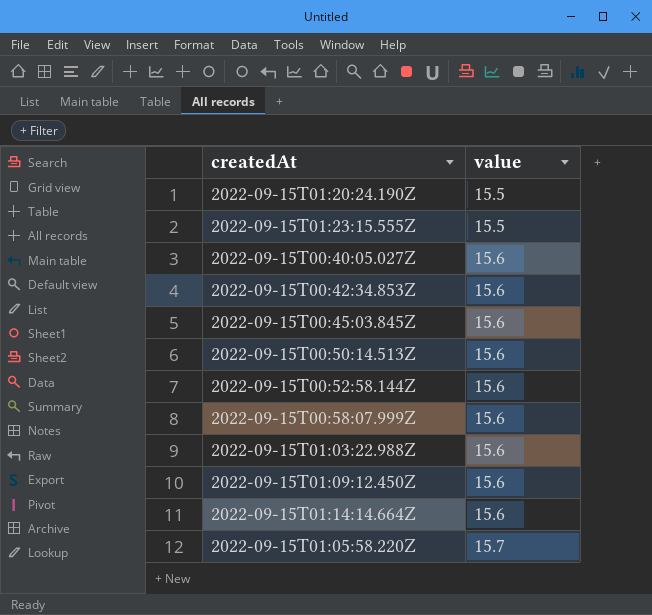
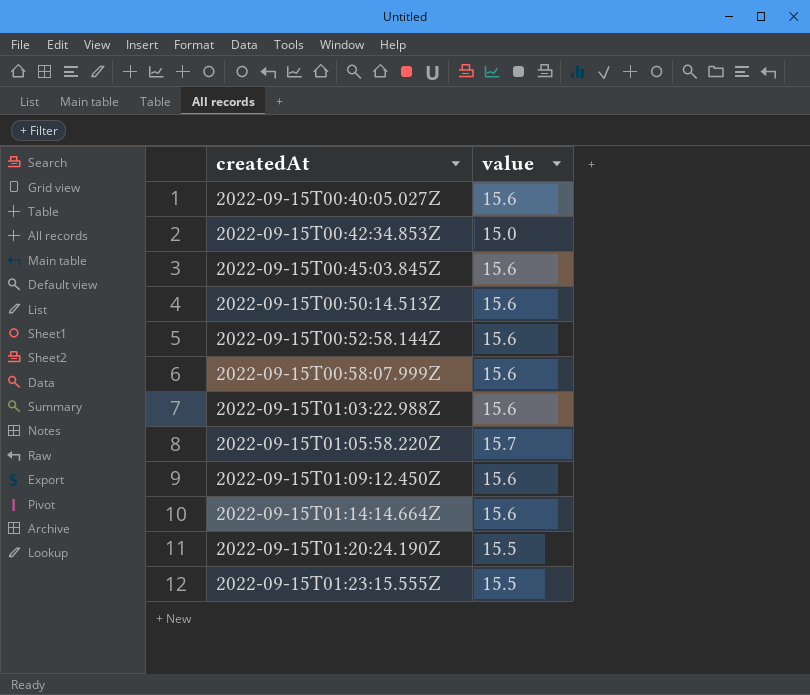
row order: value ascending -> createdAt ascending
2022-09-15T00:42:34.853Z | value: 15.6 -> 15.0

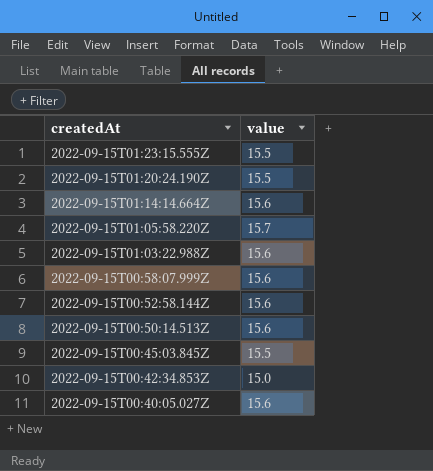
row order: createdAt ascending -> createdAt descending
row 2022-09-15T01:09:12.450Z: 15.6 -> none
2022-09-15T00:45:03.845Z | value: 15.6 -> 15.5

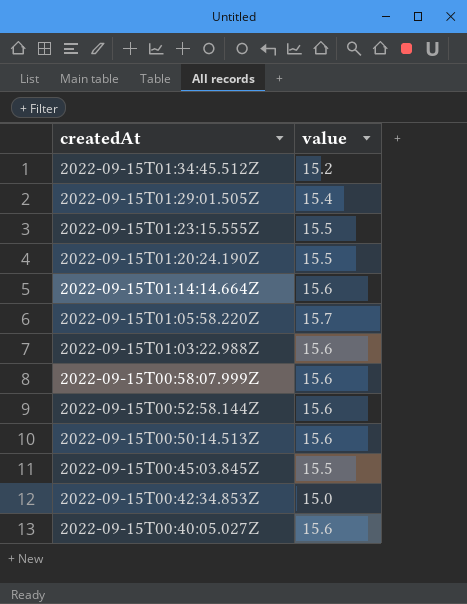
row 2022-09-15T01:34:45.512Z: none -> 15.2
row 2022-09-15T01:29:01.505Z: none -> 15.4

